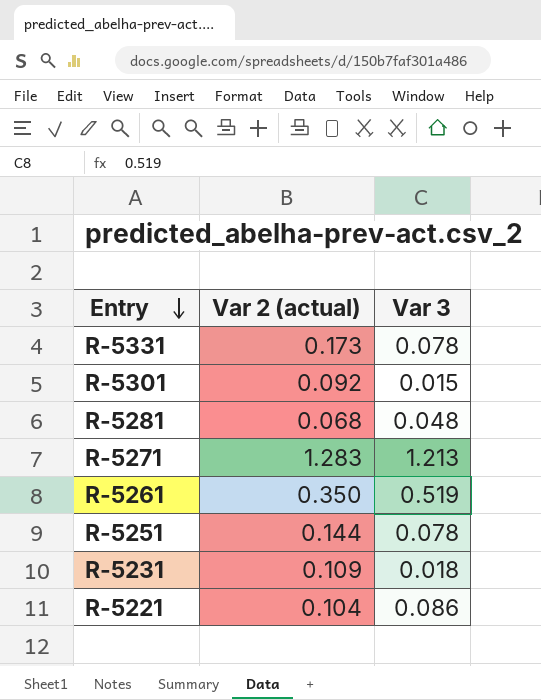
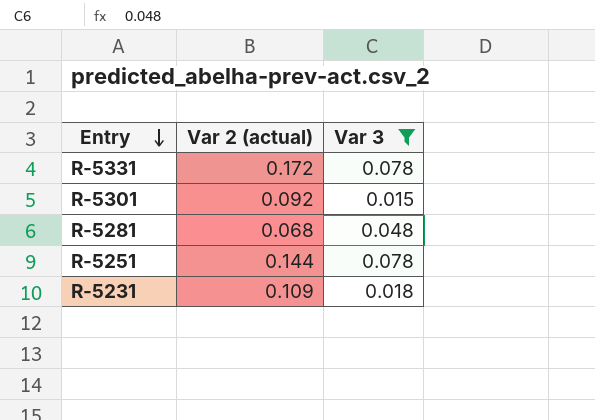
filter: none -> Var 3 <= 0.078
R-5331 | Var 2 (actual): 0.173 -> 0.172

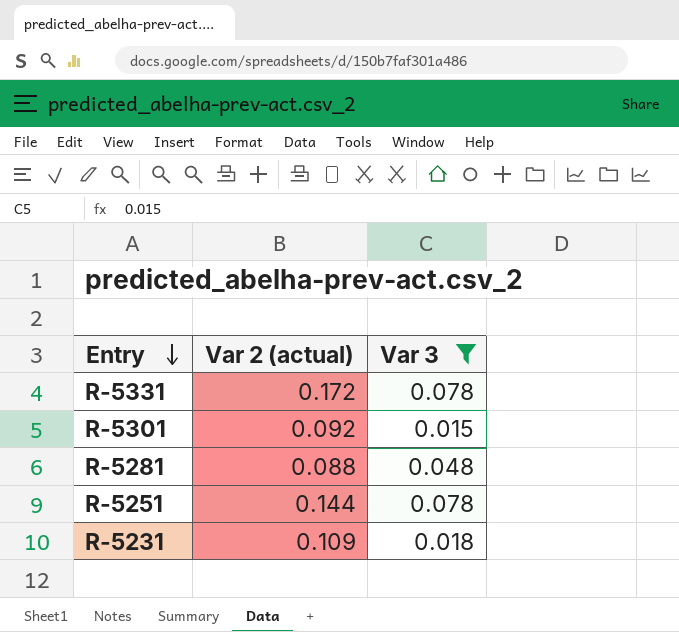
R-5281 | Var 2 (actual): 0.068 -> 0.088

